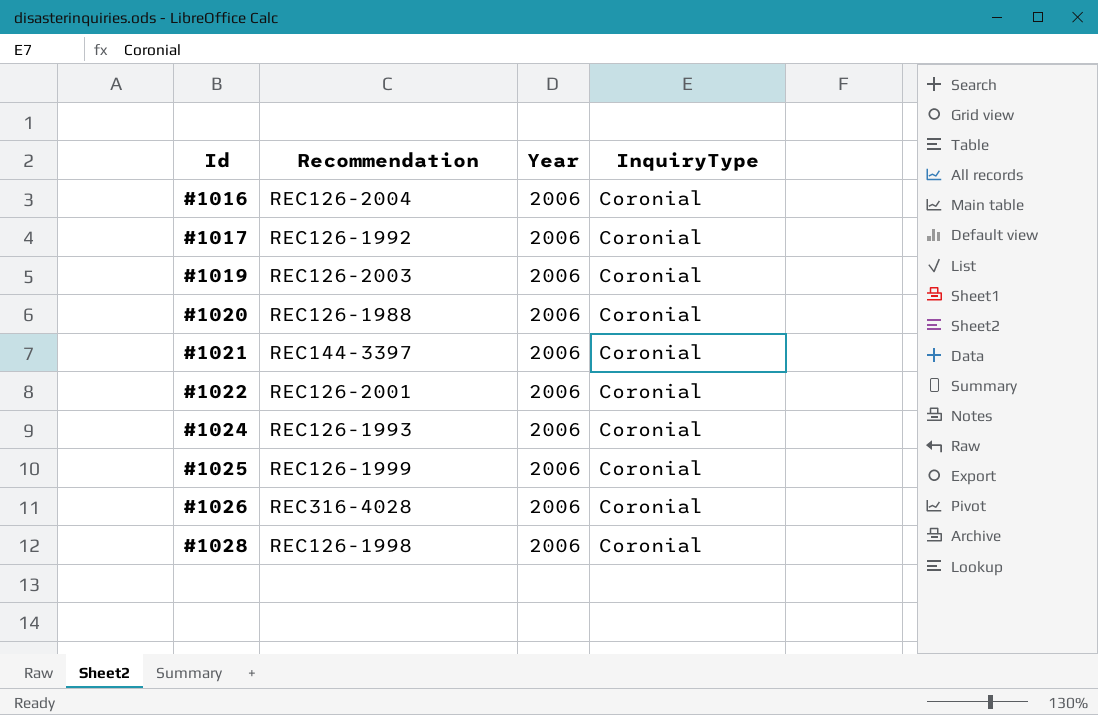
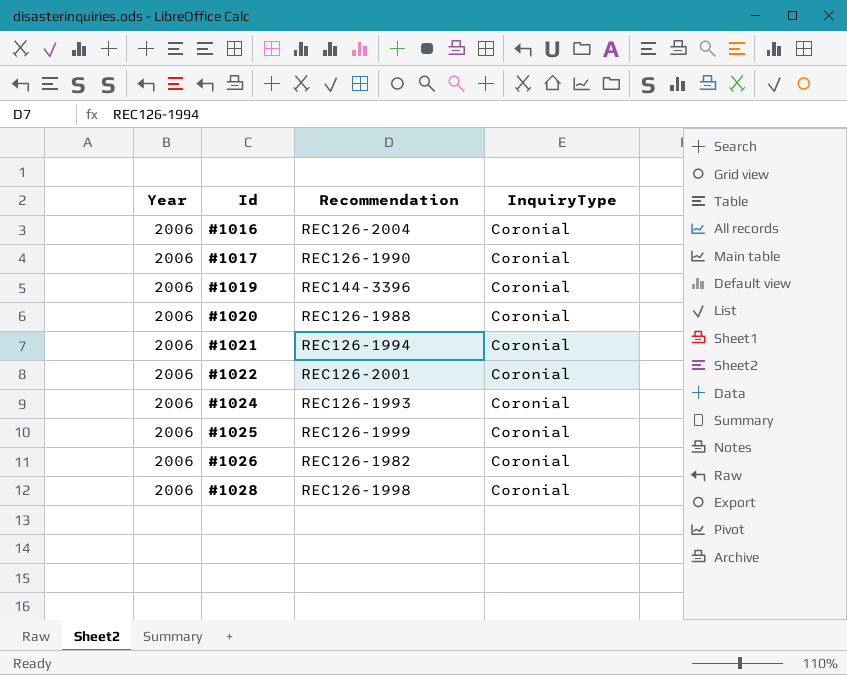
column Year | position: 3 -> 1
#1017 | Recommendation: REC126-1992 -> REC126-1990
#1019 | Recommendation: REC126-2003 -> REC144-3396
#1021 | Recommendation: REC144-3397 -> REC126-1994
#1026 | Recommendation: REC316-4028 -> REC126-1982

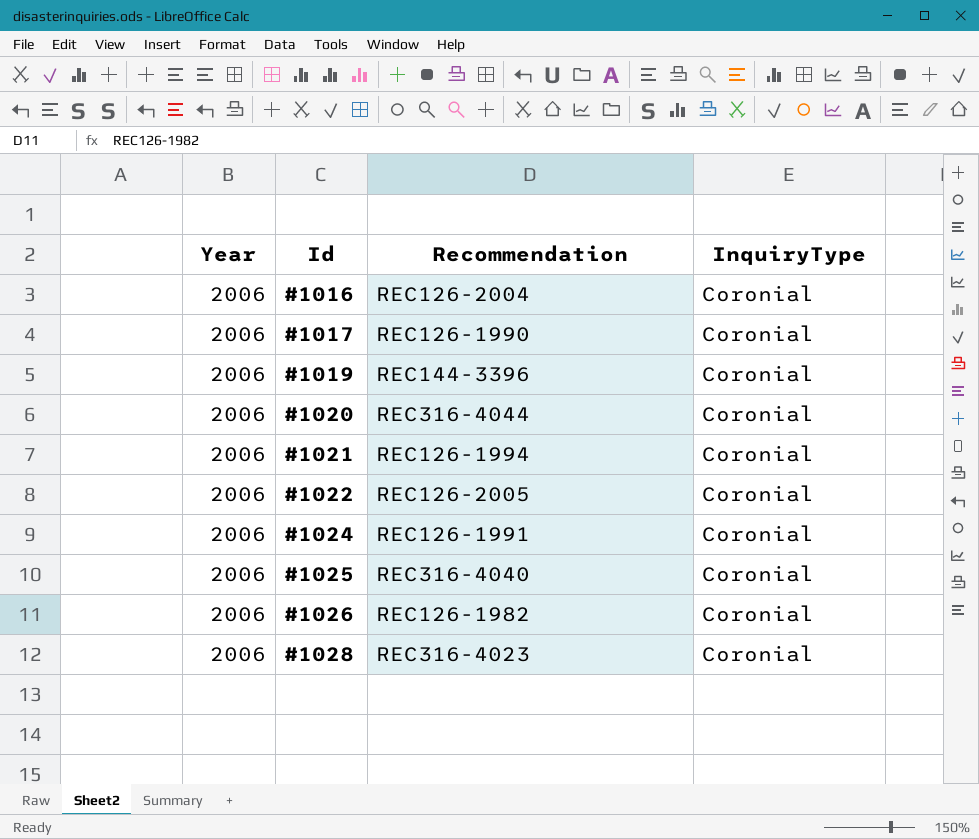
#1020 | Recommendation: REC126-1988 -> REC316-4044
#1022 | Recommendation: REC126-2001 -> REC126-2005
#1024 | Recommendation: REC126-1993 -> REC126-1991
#1025 | Recommendation: REC126-1999 -> REC316-4040
#1028 | Recommendation: REC126-1998 -> REC316-4023

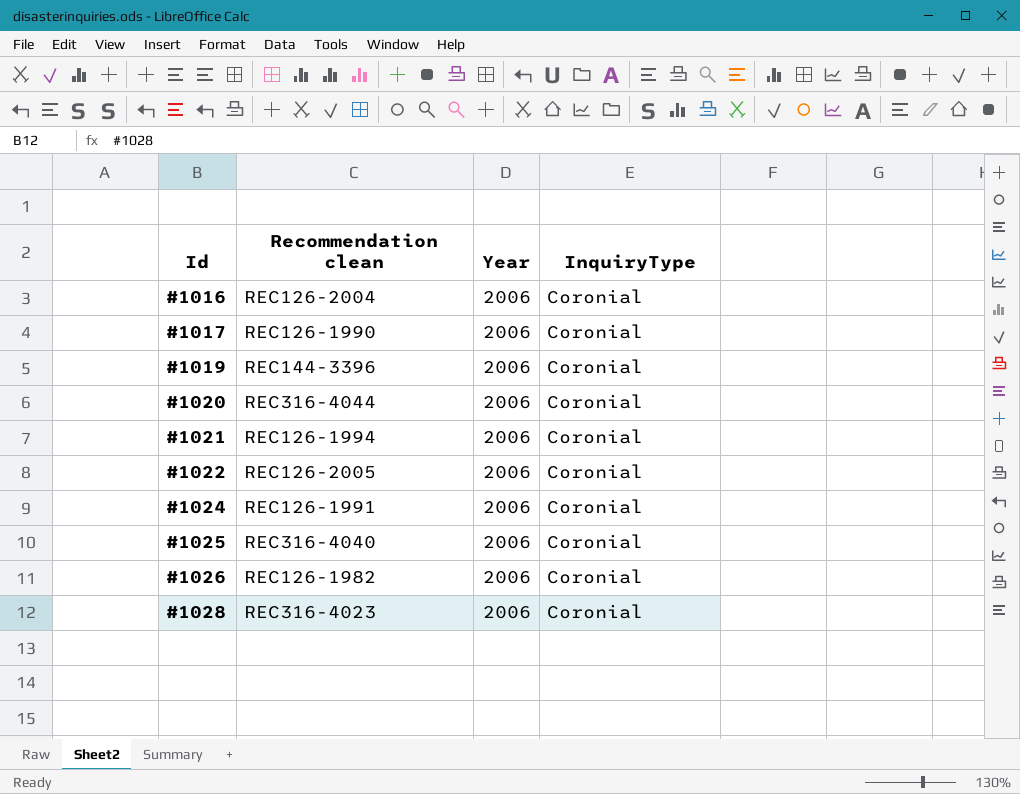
column name: Recommendation -> Recommendation clean
column Year | position: 1 -> 3

